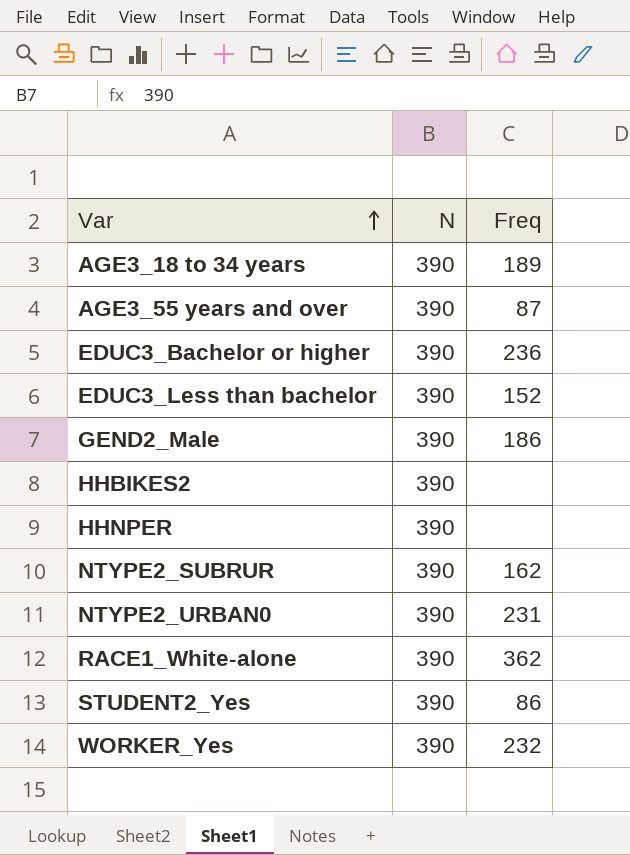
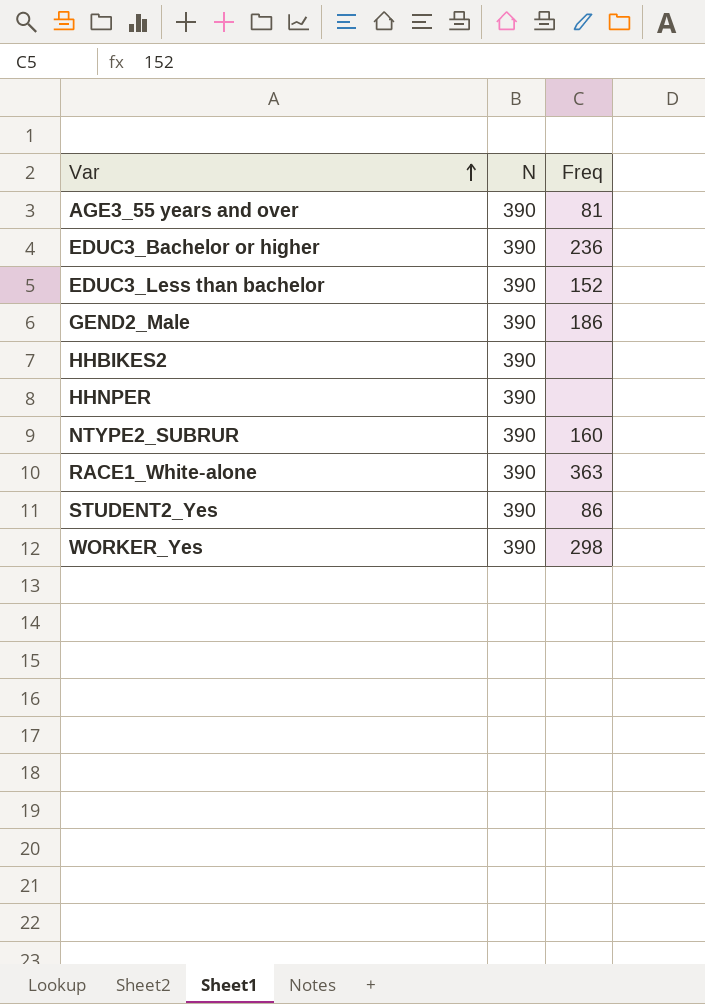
row AGE3_18 to 34 years: 390 | 189 -> none
row NTYPE2_URBAN0: 390 | 231 -> none
AGE3_55 years and over | Freq: 87 -> 81
NTYPE2_SUBRUR | Freq: 162 -> 160
RACE1_White-alone | Freq: 362 -> 363
WORKER_Yes | Freq: 232 -> 298

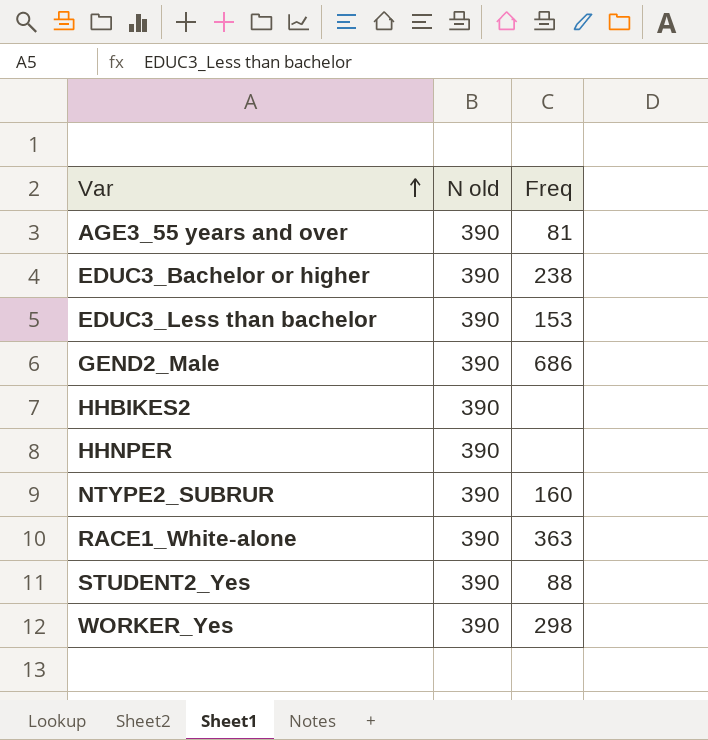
column name: N -> N old
EDUC3_Bachelor or higher | Freq: 236 -> 238
EDUC3_Less than bachelor | Freq: 152 -> 153
GEND2_Male | Freq: 186 -> 686
STUDENT2_Yes | Freq: 86 -> 88

